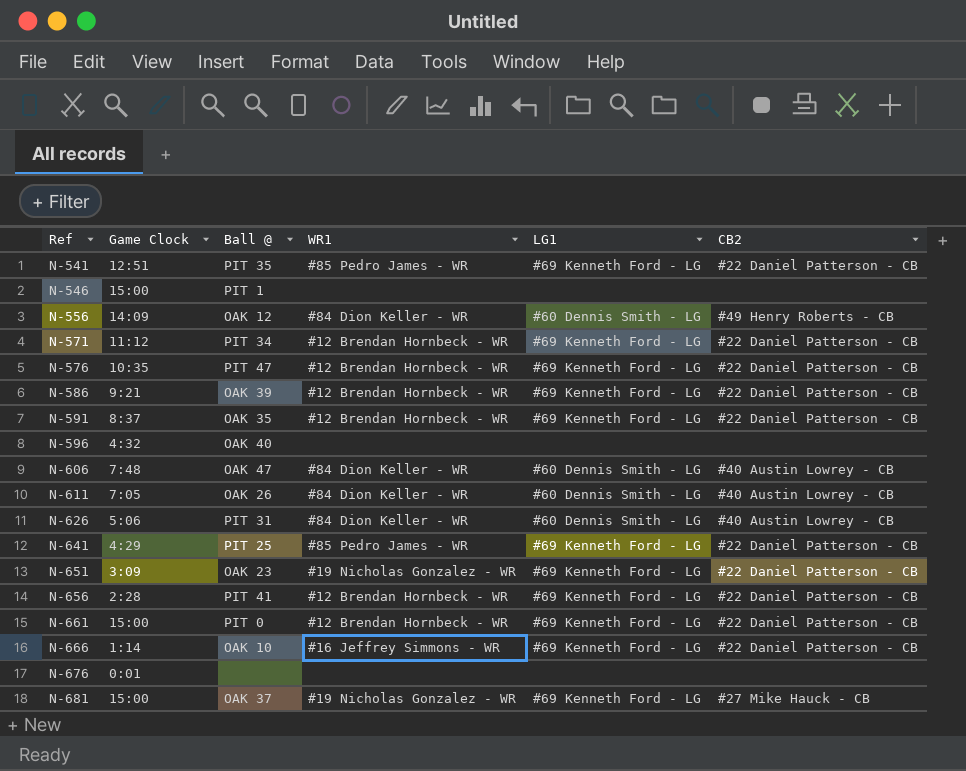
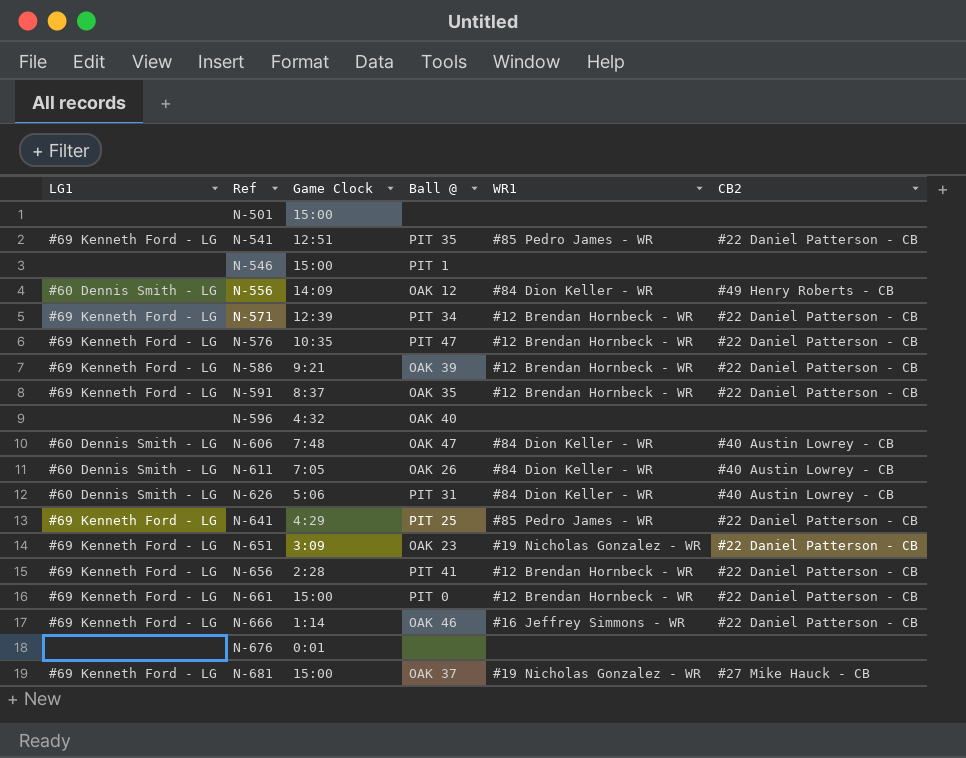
column LG1 | position: 5 -> 1
row N-501: none -> none | 15:00 | none | none | none
N-571 | Game Clock: 11:12 -> 12:39
N-666 | Ball @: OAK 10 -> OAK 46

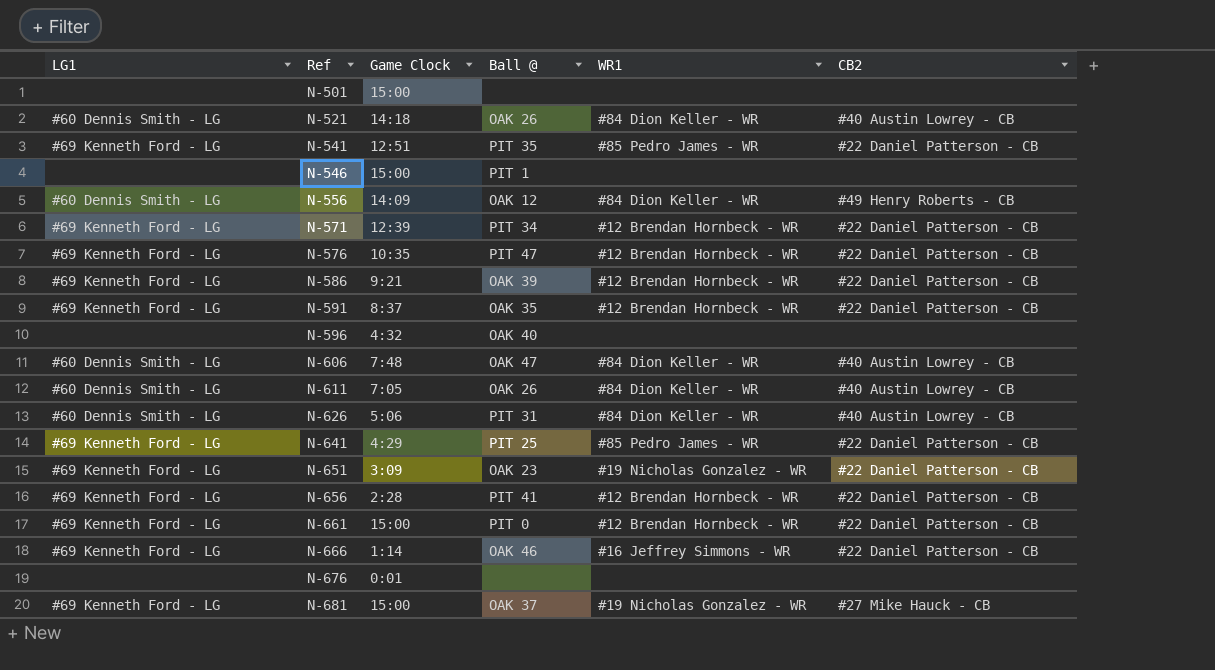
row N-521: none -> #60 Dennis Smith - LG | 14:18 | OAK 26 | #84 Dion Keller - WR | #40 Austin Lowrey - CB

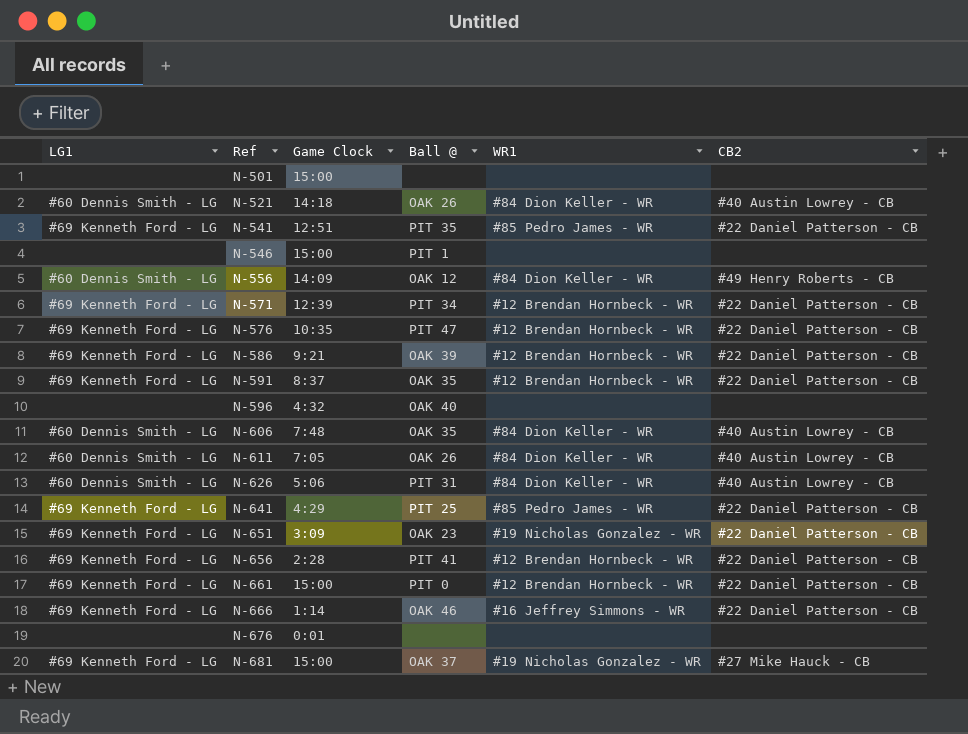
N-606 | Ball @: OAK 47 -> OAK 35

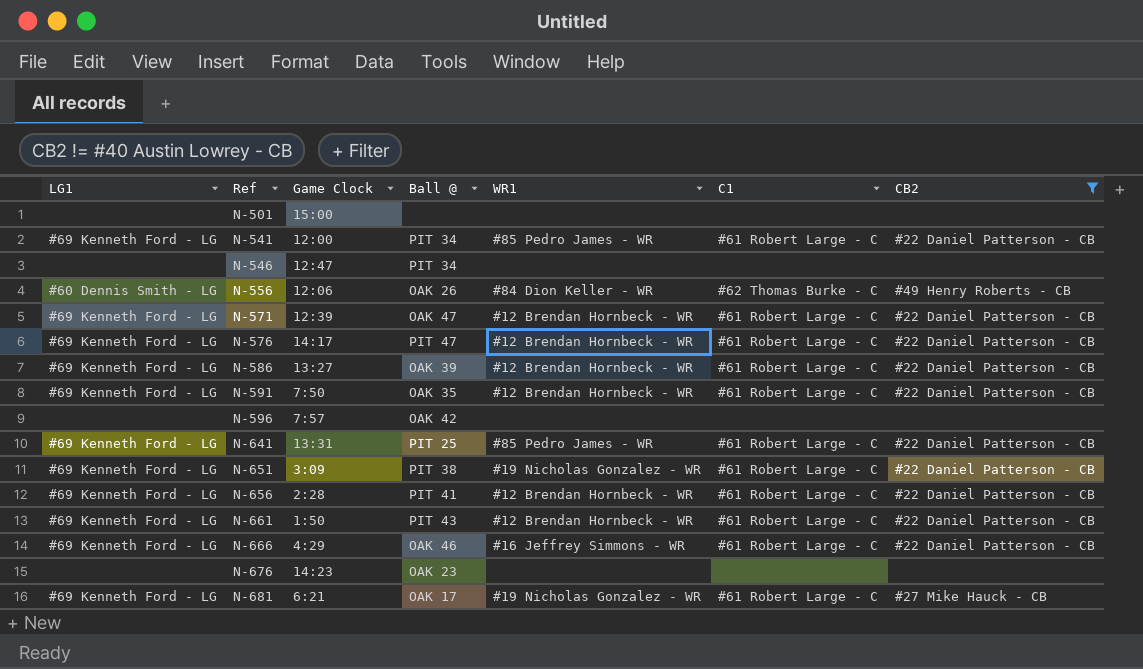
filter: none -> CB2 != #40 Austin Lowrey - CB
column C1 | position: none -> 6
N-541 | Game Clock: 12:51 -> 12:00
N-541 | Ball @: PIT 35 -> PIT 34
N-546 | Game Clock: 15:00 -> 12:47
N-546 | Ball @: PIT 1 -> PIT 34
N-556 | Game Clock: 14:09 -> 12:06
N-556 | Ball @: OAK 12 -> OAK 26
N-571 | Ball @: PIT 34 -> OAK 47
N-576 | Game Clock: 10:35 -> 14:17
N-586 | Game Clock: 9:21 -> 13:27
N-591 | Game Clock: 8:37 -> 7:50
N-596 | Game Clock: 4:32 -> 7:57
N-596 | Ball @: OAK 40 -> OAK 42
N-641 | Game Clock: 4:29 -> 13:31
N-651 | Ball @: OAK 23 -> PIT 38
N-661 | Game Clock: 15:00 -> 1:50
N-661 | Ball @: PIT 0 -> PIT 43
N-666 | Game Clock: 1:14 -> 4:29
N-676 | Game Clock: 0:01 -> 14:23
N-676 | Ball @: none -> OAK 23
N-681 | Game Clock: 15:00 -> 6:21
N-681 | Ball @: OAK 37 -> OAK 17

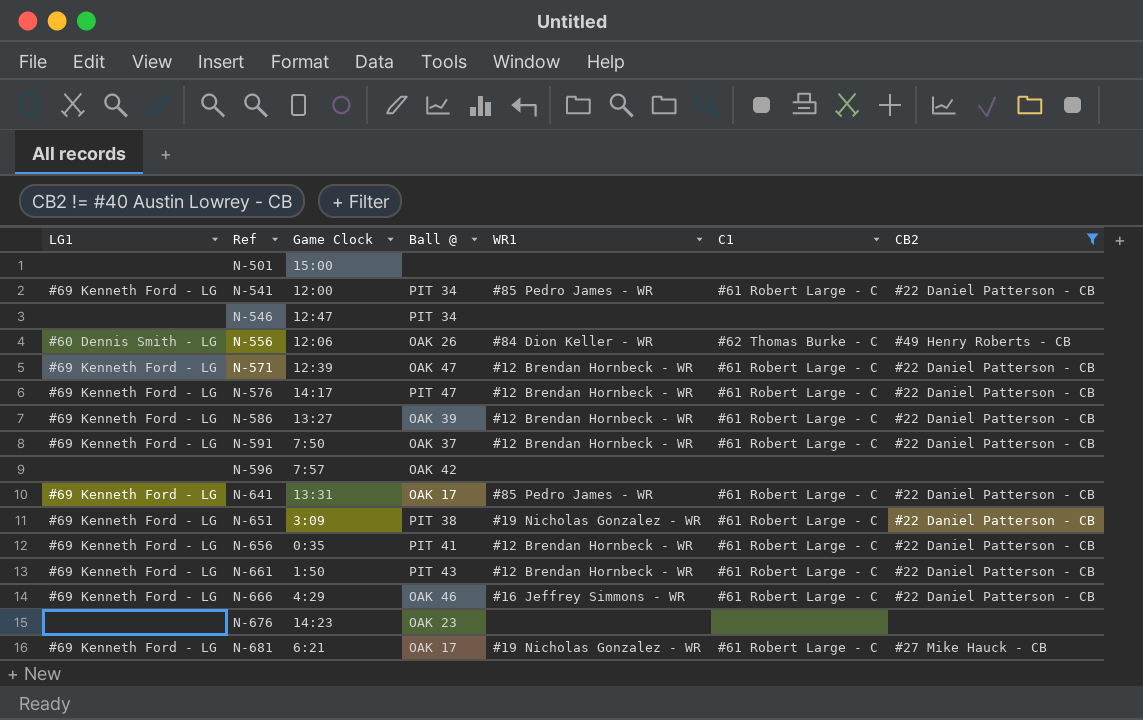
N-591 | Ball @: OAK 35 -> OAK 37
N-641 | Ball @: PIT 25 -> OAK 17
N-656 | Game Clock: 2:28 -> 0:35

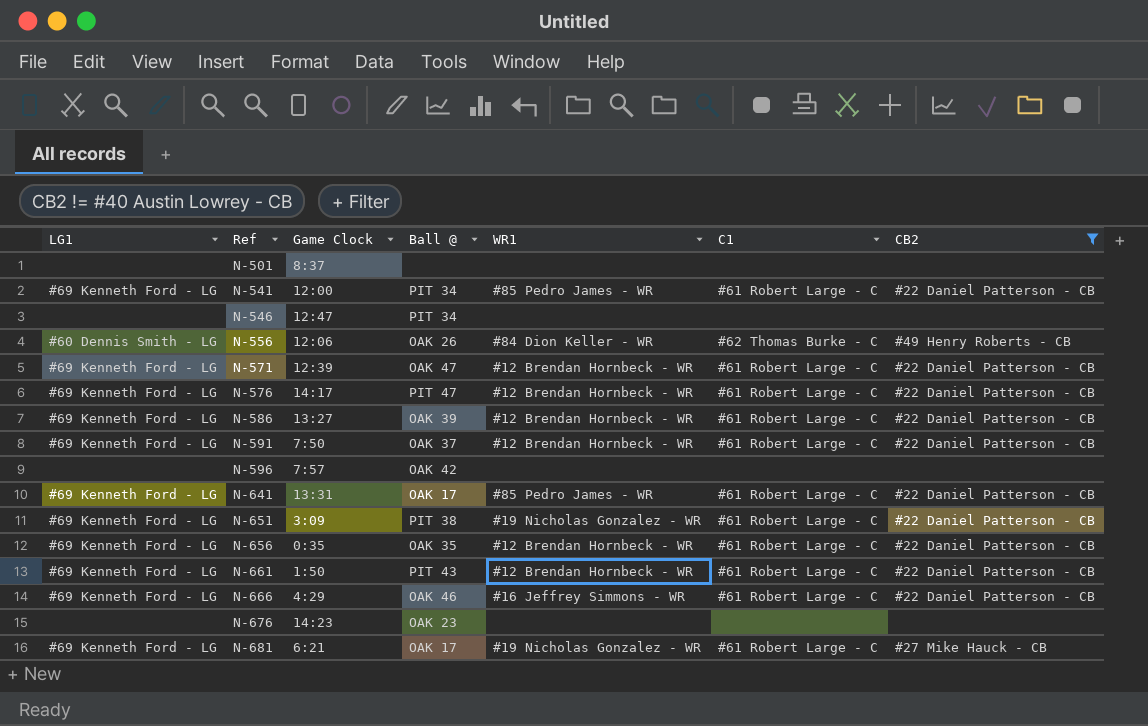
N-501 | Game Clock: 15:00 -> 8:37
N-656 | Ball @: PIT 41 -> OAK 35

